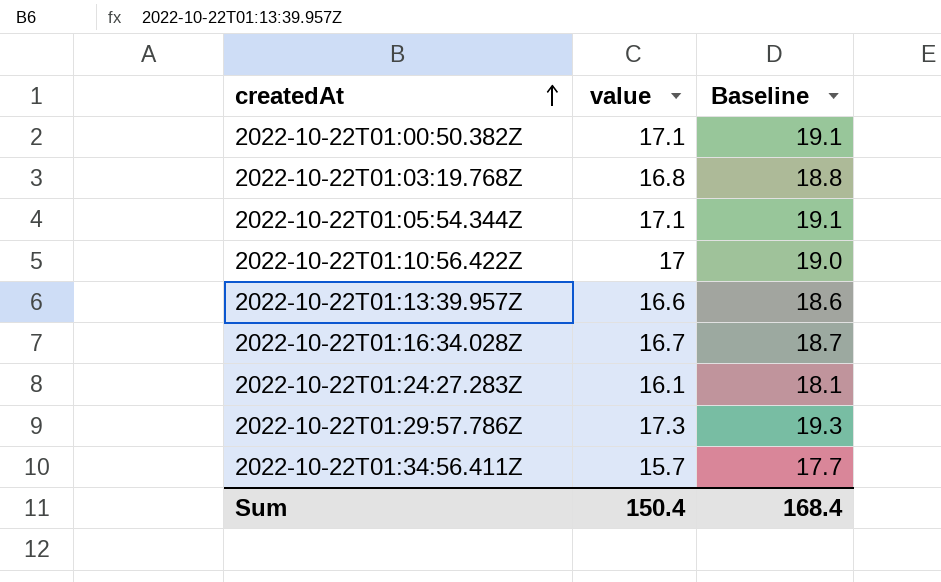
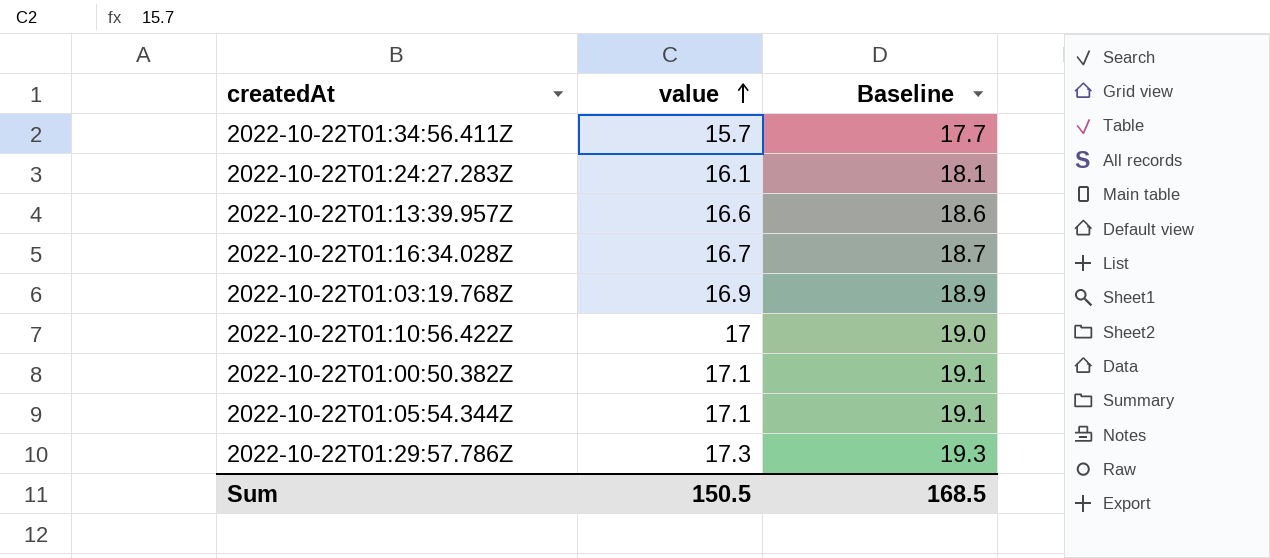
row order: createdAt ascending -> value ascending
2022-10-22T01:03:19.768Z | value: 16.8 -> 16.9
2022-10-22T01:03:19.768Z | Baseline: 18.8 -> 18.9
Sum | value: 150.4 -> 150.5
Sum | Baseline: 168.4 -> 168.5

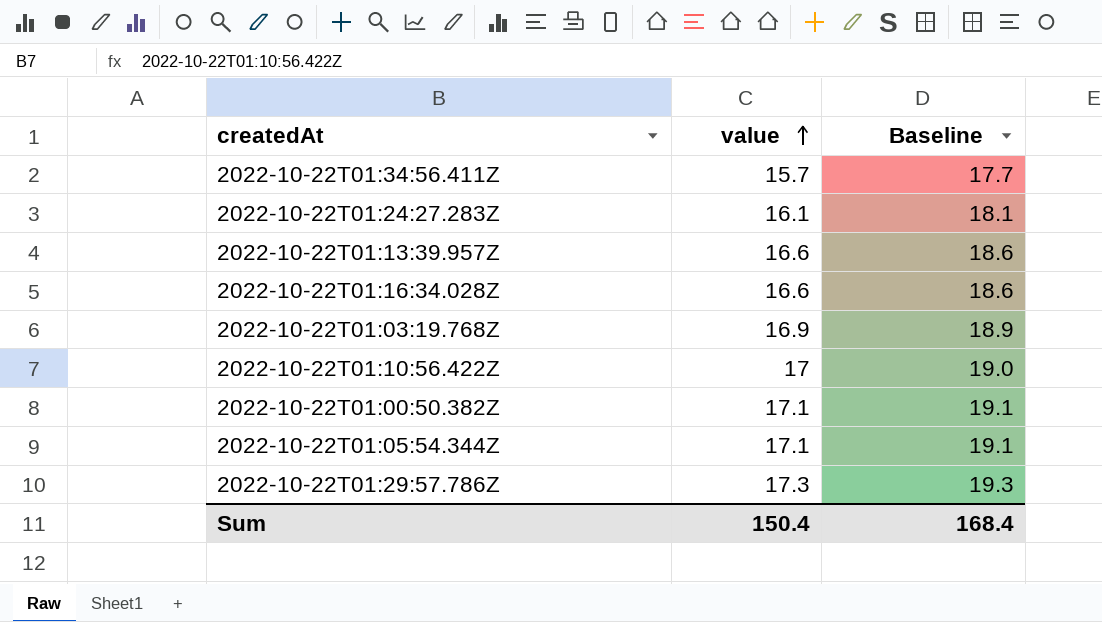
2022-10-22T01:16:34.028Z | value: 16.7 -> 16.6
2022-10-22T01:16:34.028Z | Baseline: 18.7 -> 18.6
Sum | value: 150.5 -> 150.4
Sum | Baseline: 168.5 -> 168.4

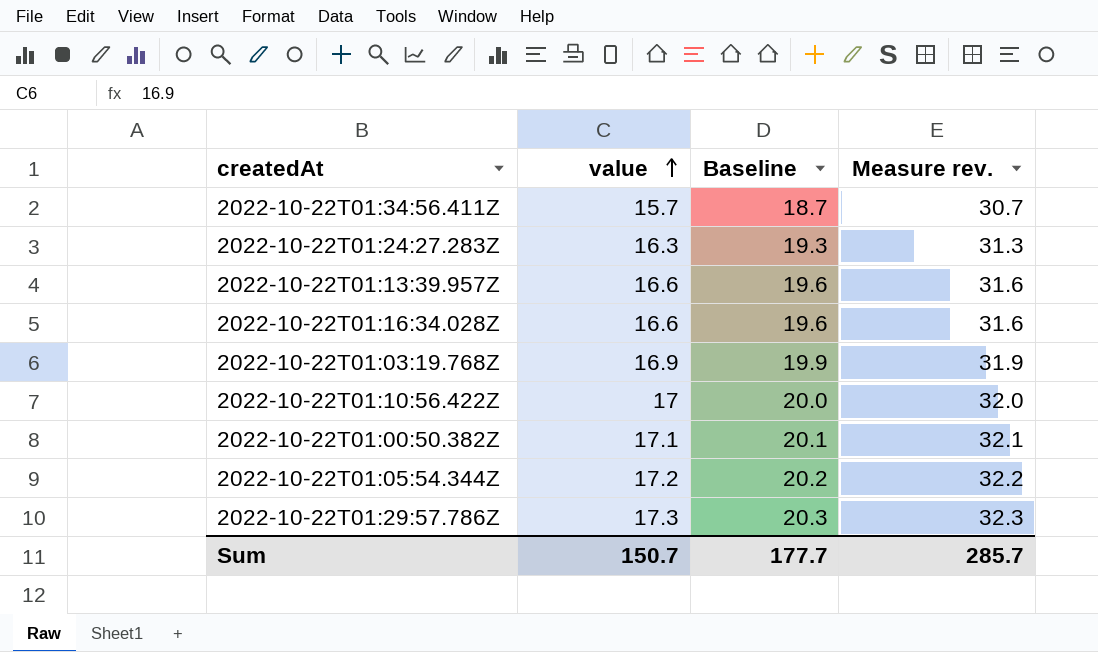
column Baseline | formula: [value] + 2 -> [value] + 3
column Measure rev. | formula: none -> [value] + 15
2022-10-22T01:24:27.283Z | value: 16.1 -> 16.3
2022-10-22T01:05:54.344Z | value: 17.1 -> 17.2
Sum | value: 150.4 -> 150.7
Sum | Baseline: 168.4 -> 177.7

